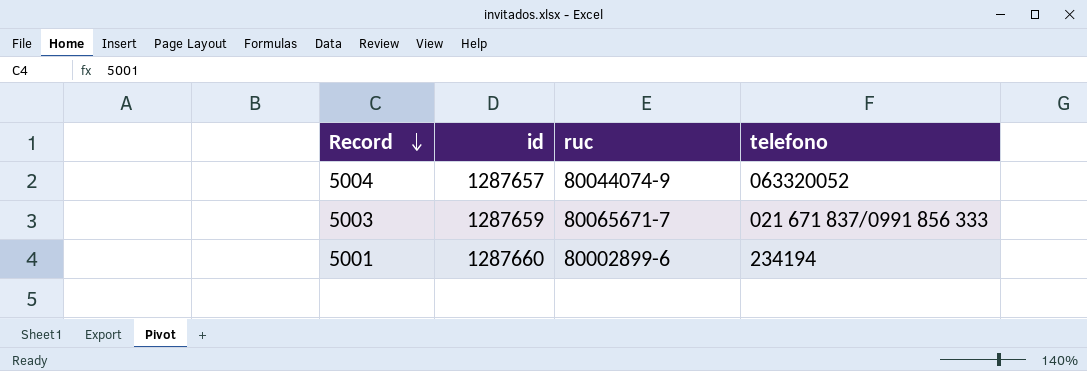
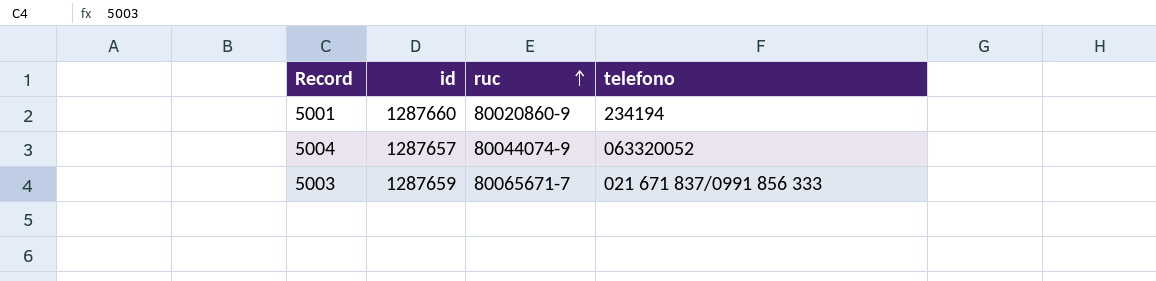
row order: Record descending -> ruc ascending
5001 | ruc: 80002899-6 -> 80020860-9

